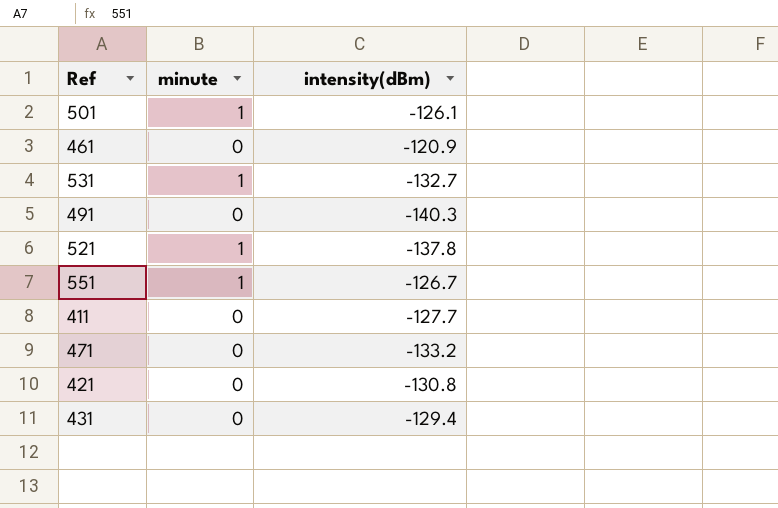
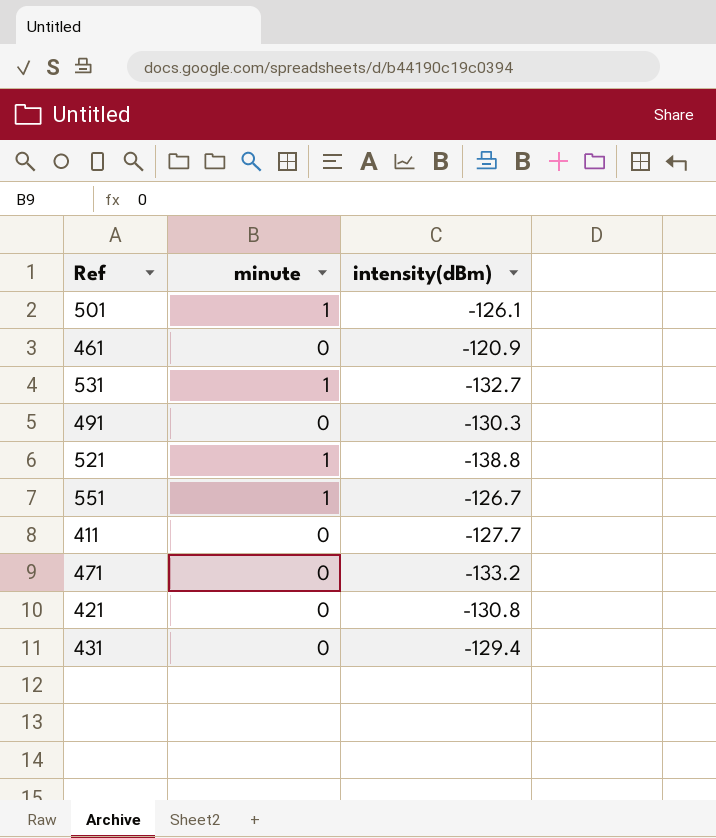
491 | intensity(dBm): -140.3 -> -130.3
521 | intensity(dBm): -137.8 -> -138.8

